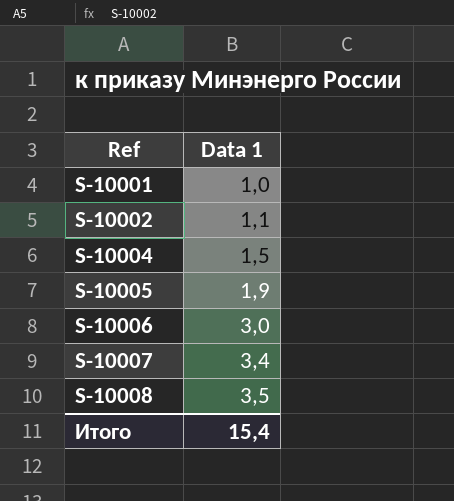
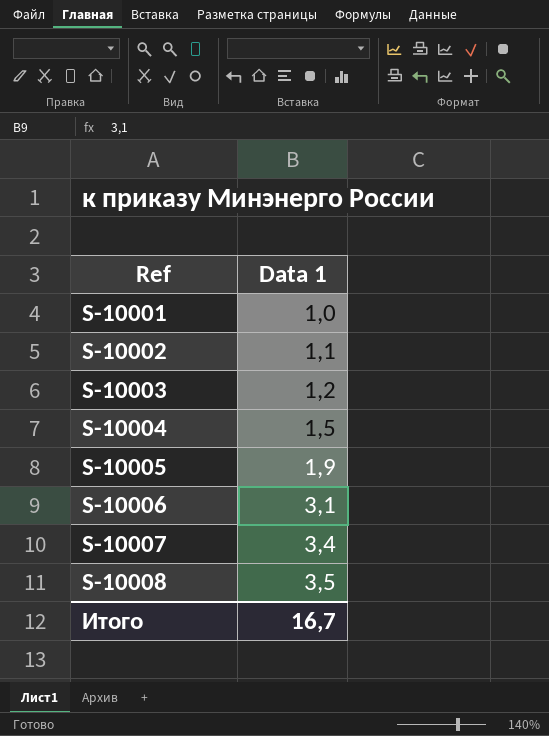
row S-10003: none -> 1,2
S-10006 | Data 1: 3,0 -> 3,1
Итого | Data 1: 15,4 -> 16,7

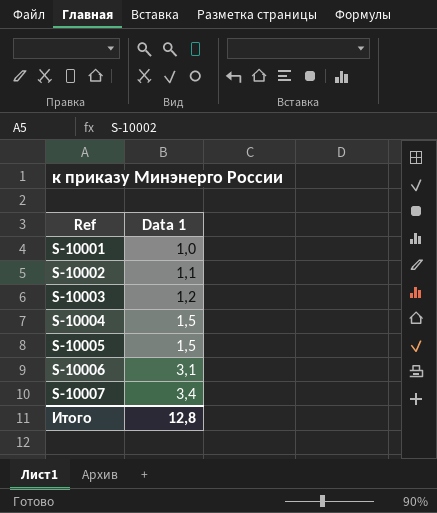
row S-10008: 3,5 -> none
S-10005 | Data 1: 1,9 -> 1,5
Итого | Data 1: 16,7 -> 12,8

